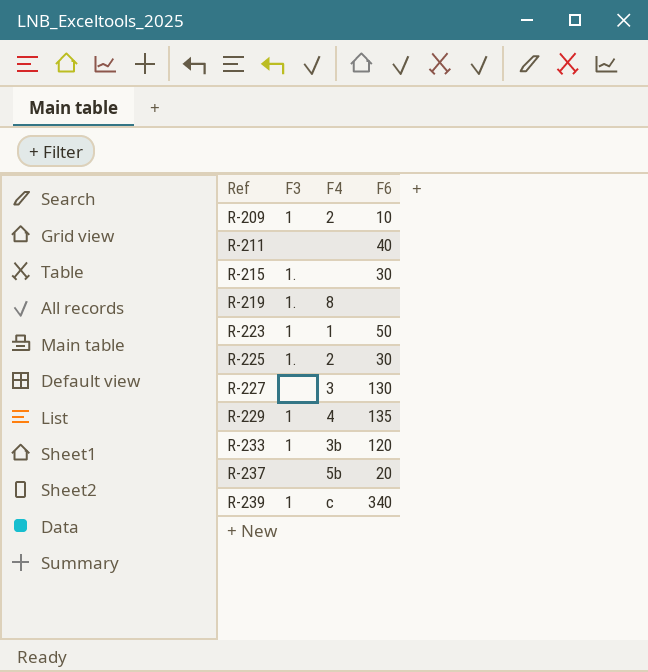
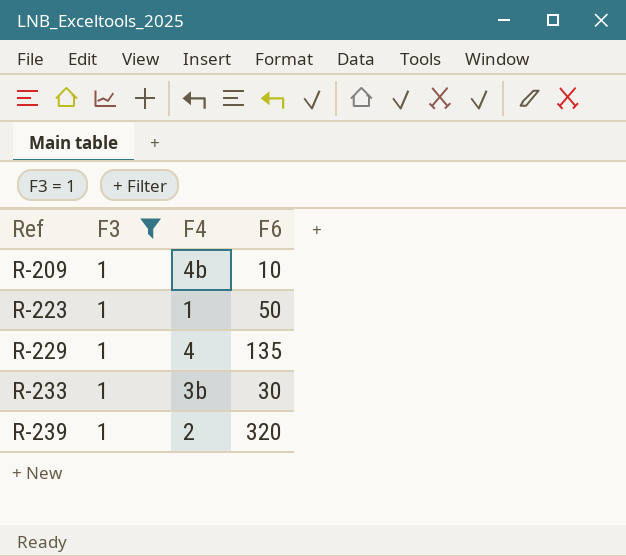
filter: none -> F3 = 1
R-209 | F4: 2 -> 4b
R-233 | F6: 120 -> 30
R-239 | F4: c -> 2
R-239 | F6: 340 -> 320

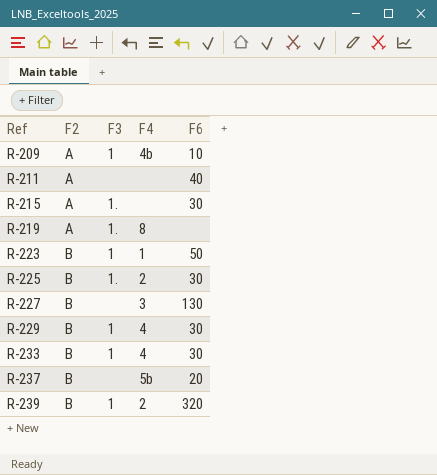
filter: F3 = 1 -> none
column F2 | position: none -> 2
R-229 | F6: 135 -> 30
R-233 | F4: 3b -> 4

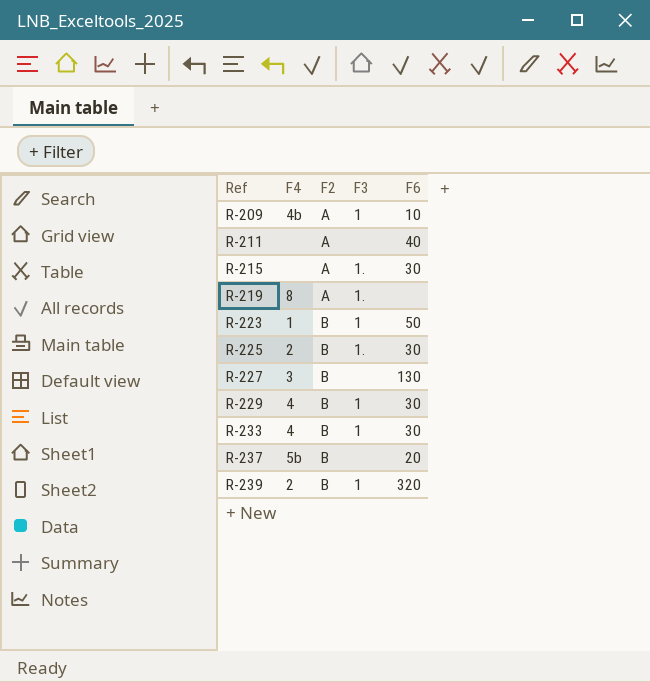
column F4 | position: 4 -> 2

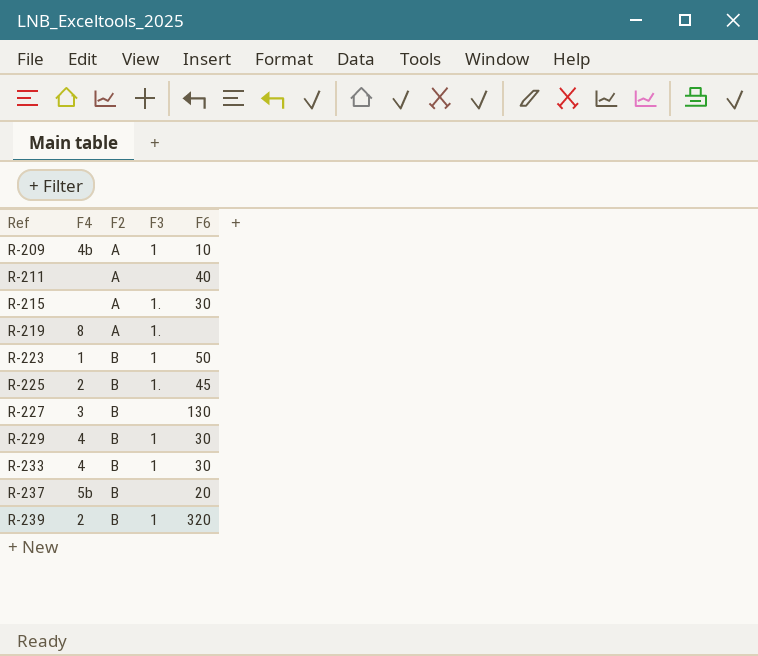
R-225 | F6: 30 -> 45

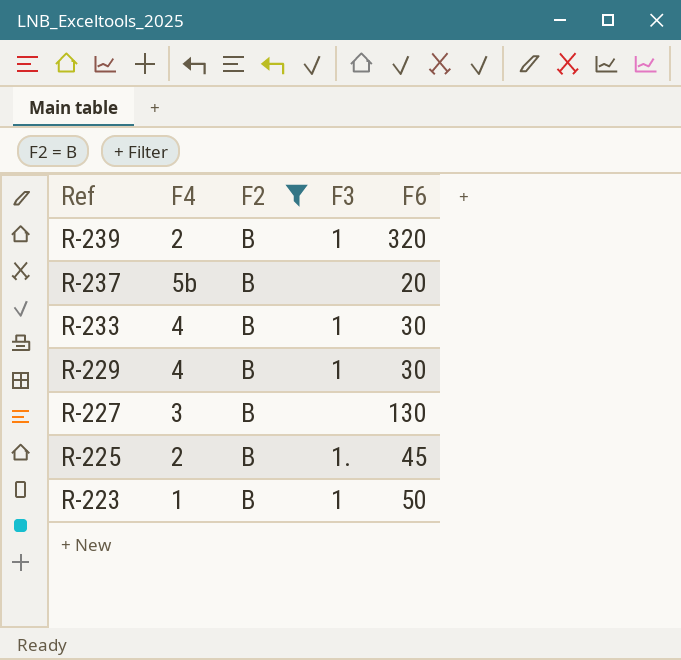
filter: none -> F2 = B
row order: Ref ascending -> Ref descending

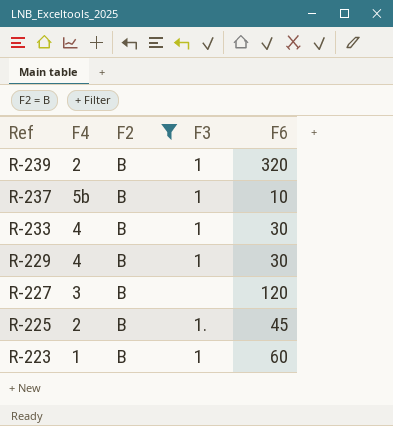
R-237 | F3: none -> 1
R-237 | F6: 20 -> 10
R-227 | F6: 130 -> 120
R-223 | F6: 50 -> 60

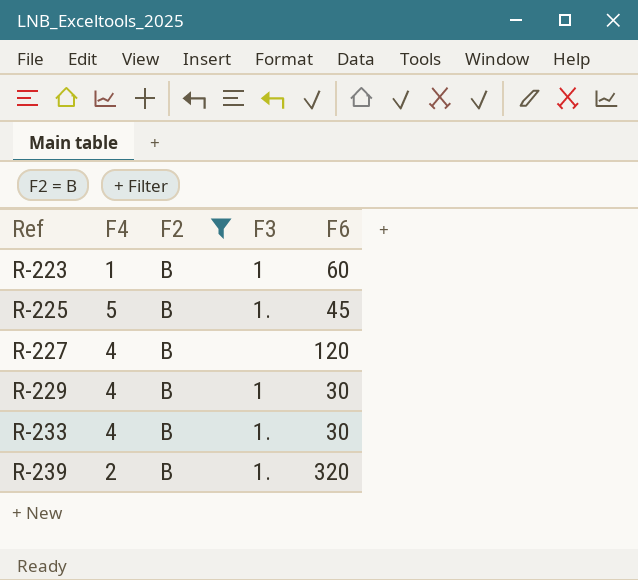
row order: Ref descending -> Ref ascending
row R-237: 5b | B | 1 | 10 -> none
R-225 | F4: 2 -> 5
R-227 | F4: 3 -> 4
R-233 | F3: 1 -> 1.
R-239 | F3: 1 -> 1.

